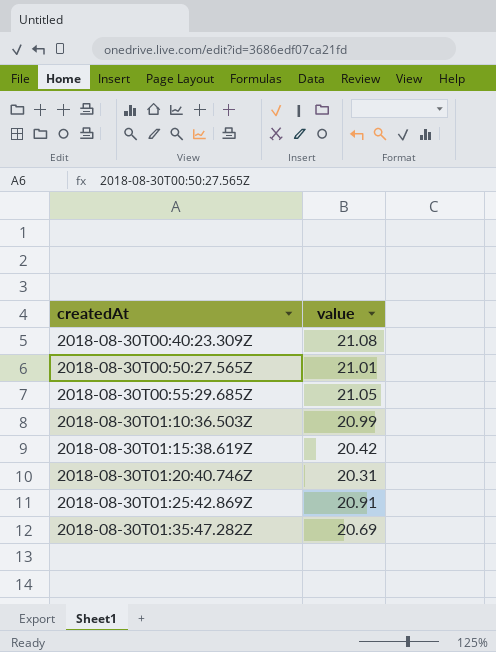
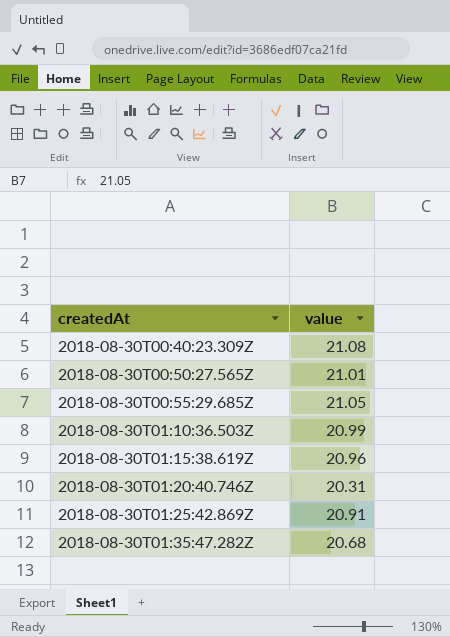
2018-08-30T01:15:38.619Z | value: 20.42 -> 20.96
2018-08-30T01:35:47.282Z | value: 20.69 -> 20.68

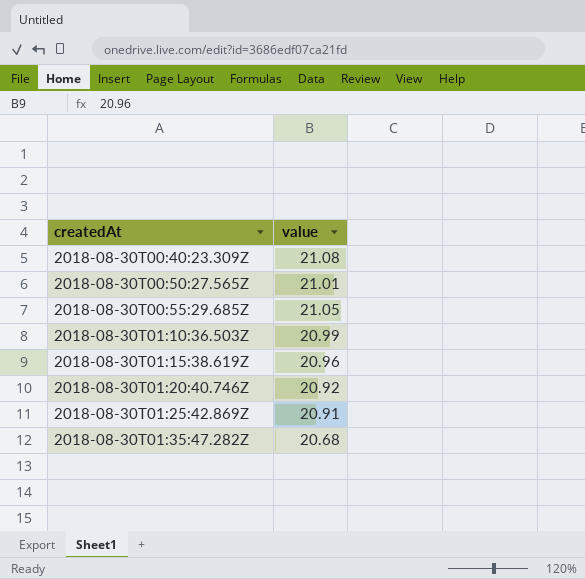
2018-08-30T01:20:40.746Z | value: 20.31 -> 20.92

